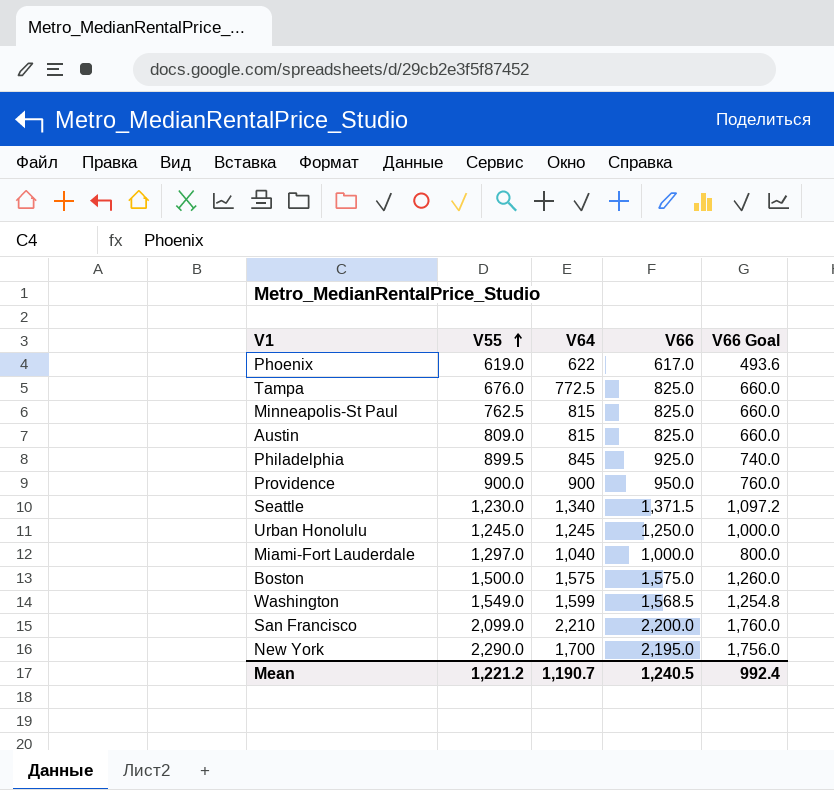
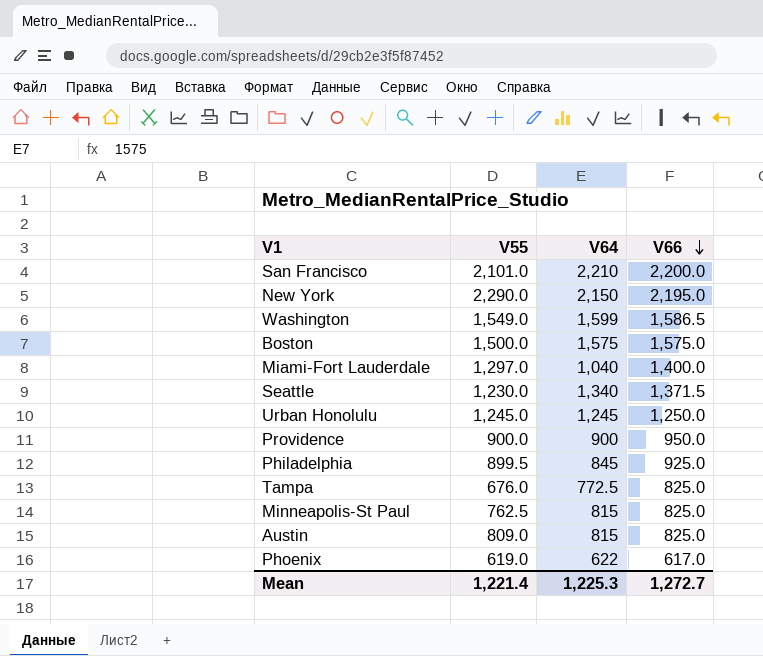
row order: V55 ascending -> V66 descending
column V66 Goal | formula: [V66] * 0.8 -> none
San Francisco | V55: 2,099.0 -> 2,101.0
New York | V64: 1,700 -> 2,150
Washington | V66: 1,568.5 -> 1,586.5
Miami-Fort Lauderdale | V66: 1,000.0 -> 1,400.0
Mean | V55: 1,221.2 -> 1,221.4
Mean | V64: 1,190.7 -> 1,225.3
Mean | V66: 1,240.5 -> 1,272.7

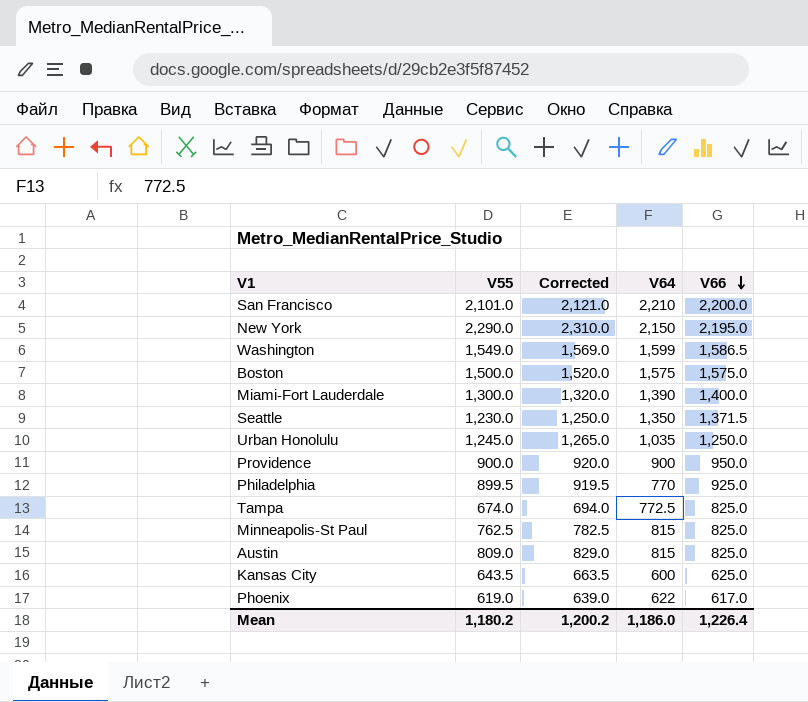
column Corrected | formula: none -> [V55] + 20
Miami-Fort Lauderdale | V55: 1,297.0 -> 1,300.0
Miami-Fort Lauderdale | V64: 1,040 -> 1,390
Seattle | V64: 1,340 -> 1,350
Urban Honolulu | V64: 1,245 -> 1,035
Philadelphia | V64: 845 -> 770
Tampa | V55: 676.0 -> 674.0
row Kansas City: none -> 643.5 | 663.5 | 600 | 625.0
Mean | V55: 1,221.4 -> 1,180.2
Mean | V64: 1,225.3 -> 1,186.0
Mean | V66: 1,272.7 -> 1,226.4

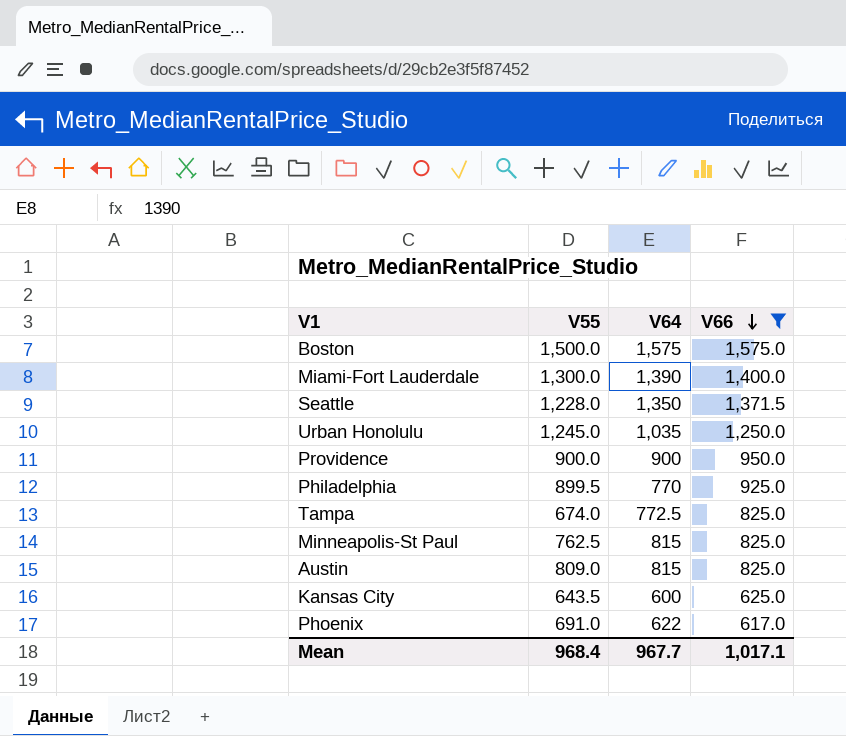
filter: none -> V66 <= 1,575.0
column Corrected | formula: [V55] + 20 -> none
Seattle | V55: 1,230.0 -> 1,228.0
Phoenix | V55: 619.0 -> 691.0
Mean | V55: 1,180.2 -> 968.4
Mean | V64: 1,186.0 -> 967.7
Mean | V66: 1,226.4 -> 1,017.1

